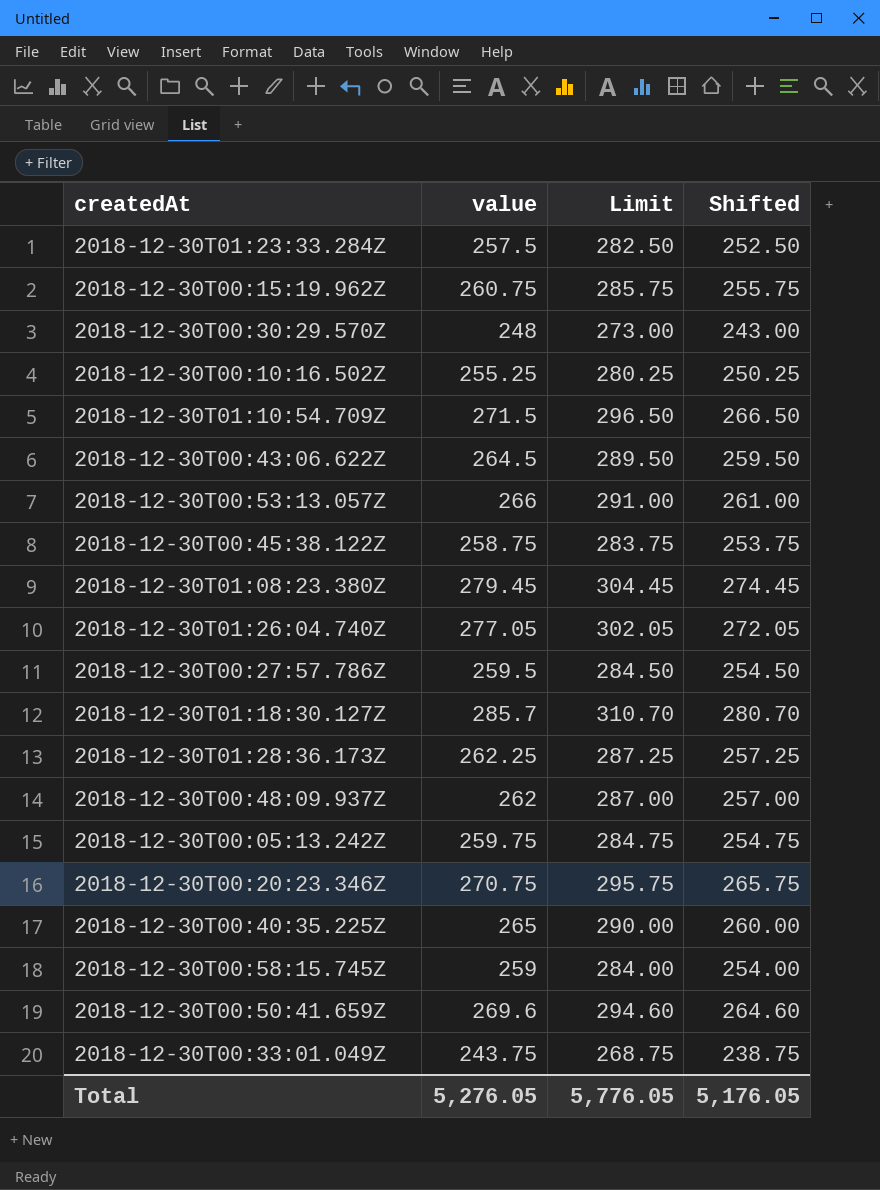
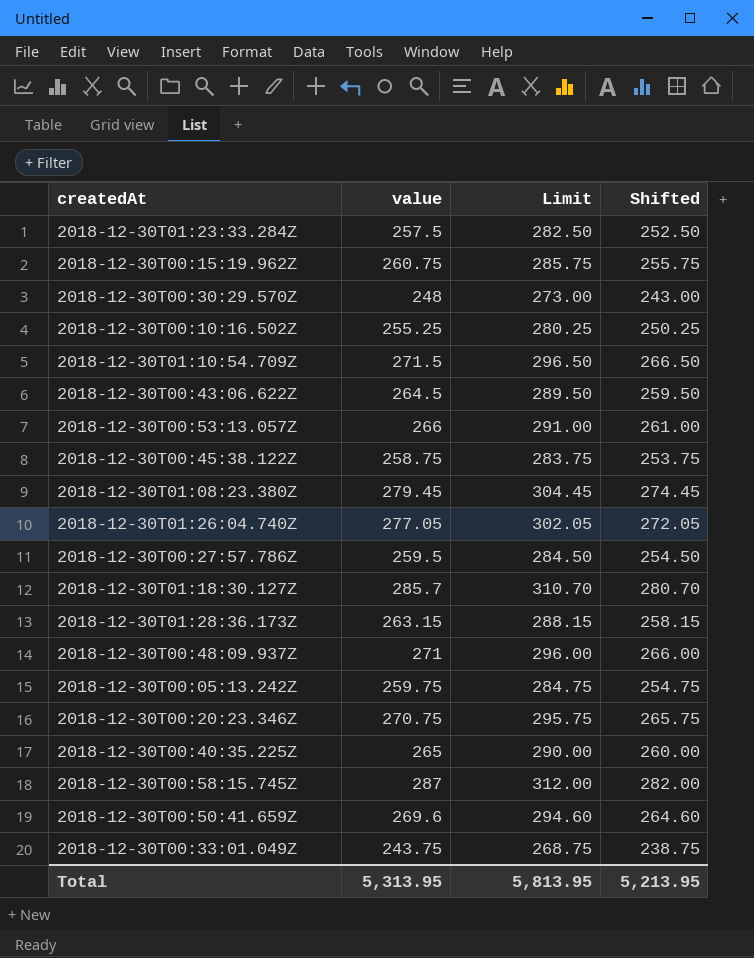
2018-12-30T01:28:36.173Z | value: 262.25 -> 263.15
2018-12-30T01:28:36.173Z | Limit: 287.25 -> 288.15
2018-12-30T01:28:36.173Z | Shifted: 257.25 -> 258.15
2018-12-30T00:48:09.937Z | value: 262 -> 271
2018-12-30T00:48:09.937Z | Limit: 287.00 -> 296.00
2018-12-30T00:48:09.937Z | Shifted: 257.00 -> 266.00
2018-12-30T00:58:15.745Z | value: 259 -> 287
2018-12-30T00:58:15.745Z | Limit: 284.00 -> 312.00
2018-12-30T00:58:15.745Z | Shifted: 254.00 -> 282.00
Total | value: 5,276.05 -> 5,313.95
Total | Limit: 5,776.05 -> 5,813.95
Total | Shifted: 5,176.05 -> 5,213.95

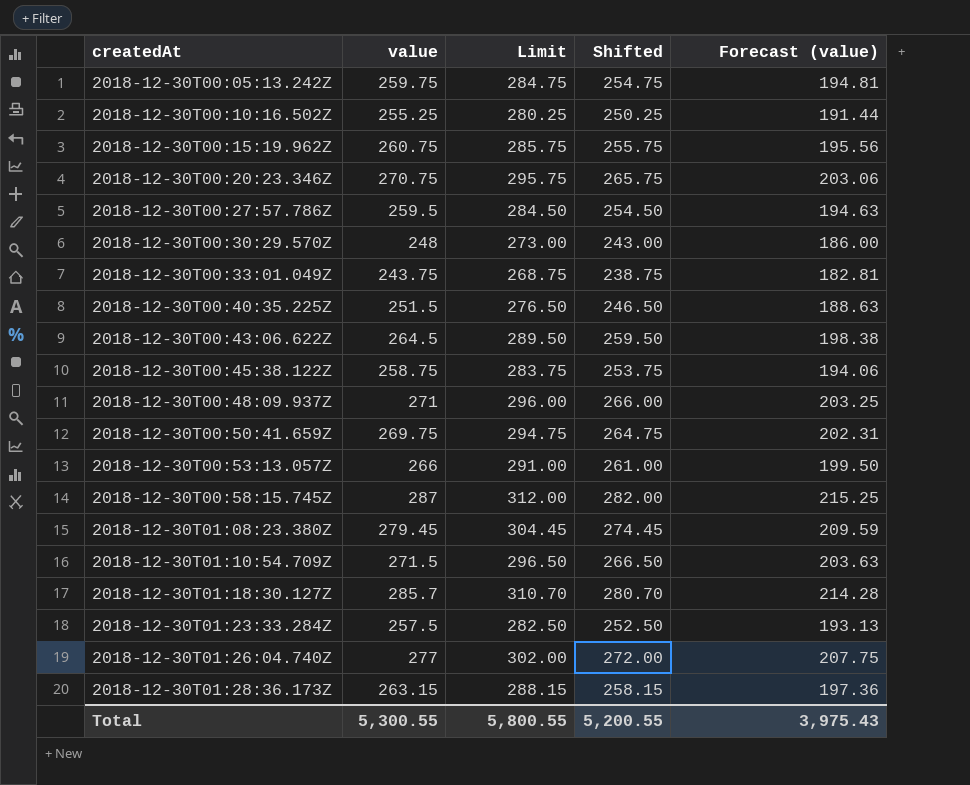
row order: none -> createdAt ascending
column Forecast (value) | formula: none -> [value] * 0.75
2018-12-30T00:40:35.225Z | value: 265 -> 251.5
2018-12-30T00:40:35.225Z | Limit: 290.00 -> 276.50
2018-12-30T00:40:35.225Z | Shifted: 260.00 -> 246.50
2018-12-30T00:50:41.659Z | value: 269.6 -> 269.75
2018-12-30T00:50:41.659Z | Limit: 294.60 -> 294.75
2018-12-30T00:50:41.659Z | Shifted: 264.60 -> 264.75
2018-12-30T01:26:04.740Z | value: 277.05 -> 277
2018-12-30T01:26:04.740Z | Limit: 302.05 -> 302.00
2018-12-30T01:26:04.740Z | Shifted: 272.05 -> 272.00
Total | value: 5,313.95 -> 5,300.55
Total | Limit: 5,813.95 -> 5,800.55
Total | Shifted: 5,213.95 -> 5,200.55

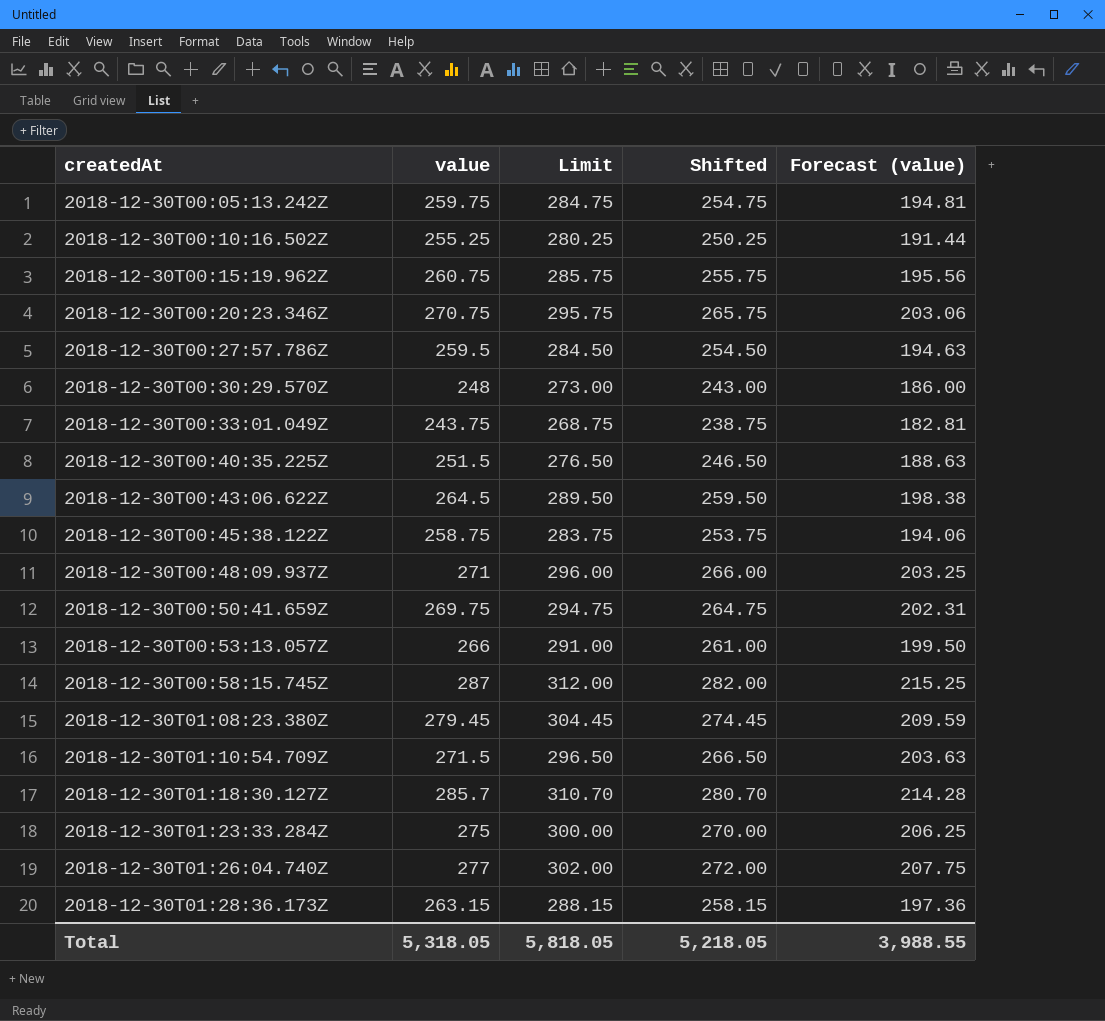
2018-12-30T01:23:33.284Z | value: 257.5 -> 275
2018-12-30T01:23:33.284Z | Limit: 282.50 -> 300.00
2018-12-30T01:23:33.284Z | Shifted: 252.50 -> 270.00
2018-12-30T01:23:33.284Z | Forecast (value): 193.13 -> 206.25
Total | value: 5,300.55 -> 5,318.05
Total | Limit: 5,800.55 -> 5,818.05
Total | Shifted: 5,200.55 -> 5,218.05
Total | Forecast (value): 3,975.43 -> 3,988.55

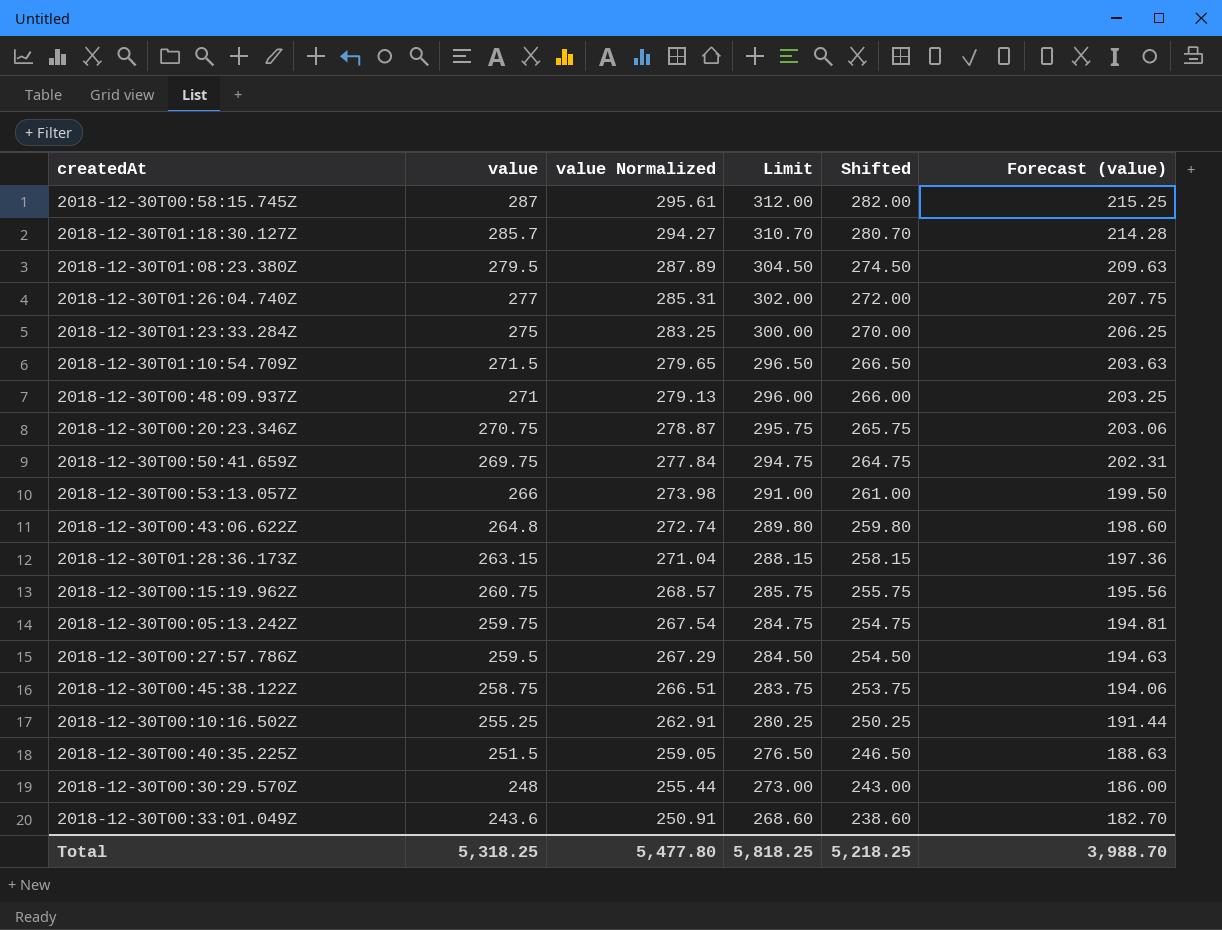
row order: createdAt ascending -> value descending
column value Normalized | formula: none -> [value] * 1.03
2018-12-30T01:08:23.380Z | value: 279.45 -> 279.5
2018-12-30T01:08:23.380Z | Limit: 304.45 -> 304.50
2018-12-30T01:08:23.380Z | Shifted: 274.45 -> 274.50
2018-12-30T01:08:23.380Z | Forecast (value): 209.59 -> 209.63
2018-12-30T00:43:06.622Z | value: 264.5 -> 264.8
2018-12-30T00:43:06.622Z | Limit: 289.50 -> 289.80
2018-12-30T00:43:06.622Z | Shifted: 259.50 -> 259.80
2018-12-30T00:43:06.622Z | Forecast (value): 198.38 -> 198.60
2018-12-30T00:33:01.049Z | value: 243.75 -> 243.6
2018-12-30T00:33:01.049Z | Limit: 268.75 -> 268.60
2018-12-30T00:33:01.049Z | Shifted: 238.75 -> 238.60
2018-12-30T00:33:01.049Z | Forecast (value): 182.81 -> 182.70
Total | value: 5,318.05 -> 5,318.25
Total | Limit: 5,818.05 -> 5,818.25
Total | Shifted: 5,218.05 -> 5,218.25
Total | Forecast (value): 3,988.55 -> 3,988.70

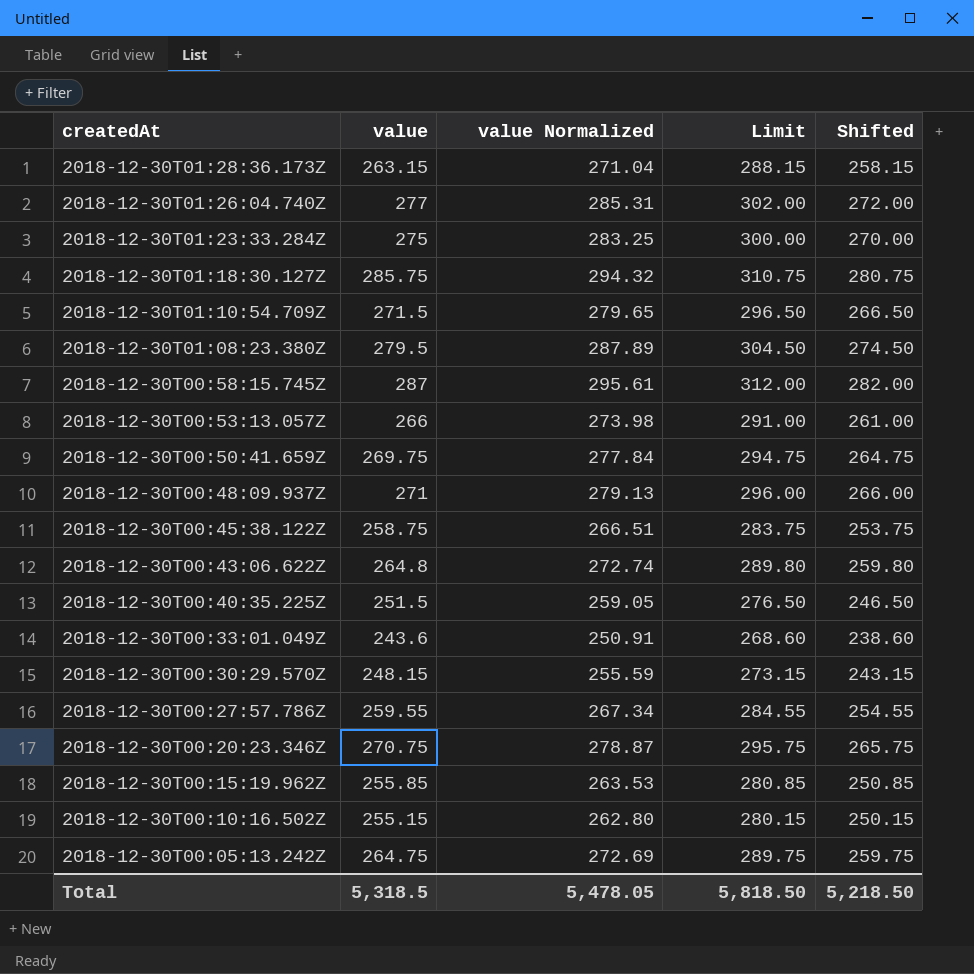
row order: value descending -> createdAt descending
column Forecast (value) | formula: [value] * 0.75 -> none
2018-12-30T01:18:30.127Z | value: 285.7 -> 285.75
2018-12-30T01:18:30.127Z | value Normalized: 294.27 -> 294.32
2018-12-30T01:18:30.127Z | Limit: 310.70 -> 310.75
2018-12-30T01:18:30.127Z | Shifted: 280.70 -> 280.75
2018-12-30T00:30:29.570Z | value: 248 -> 248.15
2018-12-30T00:30:29.570Z | value Normalized: 255.44 -> 255.59
2018-12-30T00:30:29.570Z | Limit: 273.00 -> 273.15
2018-12-30T00:30:29.570Z | Shifted: 243.00 -> 243.15
2018-12-30T00:27:57.786Z | value: 259.5 -> 259.55
2018-12-30T00:27:57.786Z | value Normalized: 267.29 -> 267.34
2018-12-30T00:27:57.786Z | Limit: 284.50 -> 284.55
2018-12-30T00:27:57.786Z | Shifted: 254.50 -> 254.55
2018-12-30T00:15:19.962Z | value: 260.75 -> 255.85
2018-12-30T00:15:19.962Z | value Normalized: 268.57 -> 263.53
2018-12-30T00:15:19.962Z | Limit: 285.75 -> 280.85
2018-12-30T00:15:19.962Z | Shifted: 255.75 -> 250.85
2018-12-30T00:10:16.502Z | value: 255.25 -> 255.15
2018-12-30T00:10:16.502Z | value Normalized: 262.91 -> 262.80
2018-12-30T00:10:16.502Z | Limit: 280.25 -> 280.15
2018-12-30T00:10:16.502Z | Shifted: 250.25 -> 250.15
2018-12-30T00:05:13.242Z | value: 259.75 -> 264.75
2018-12-30T00:05:13.242Z | value Normalized: 267.54 -> 272.69
2018-12-30T00:05:13.242Z | Limit: 284.75 -> 289.75
2018-12-30T00:05:13.242Z | Shifted: 254.75 -> 259.75
Total | value: 5,318.25 -> 5,318.5
Total | value Normalized: 5,477.80 -> 5,478.05
Total | Limit: 5,818.25 -> 5,818.50
Total | Shifted: 5,218.25 -> 5,218.50

